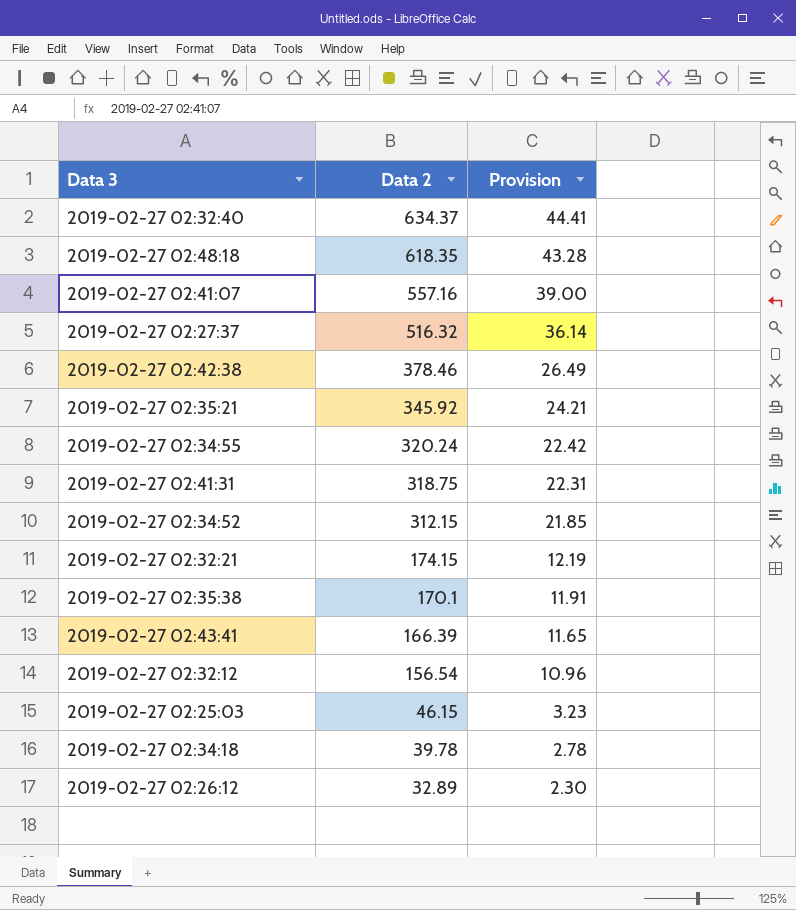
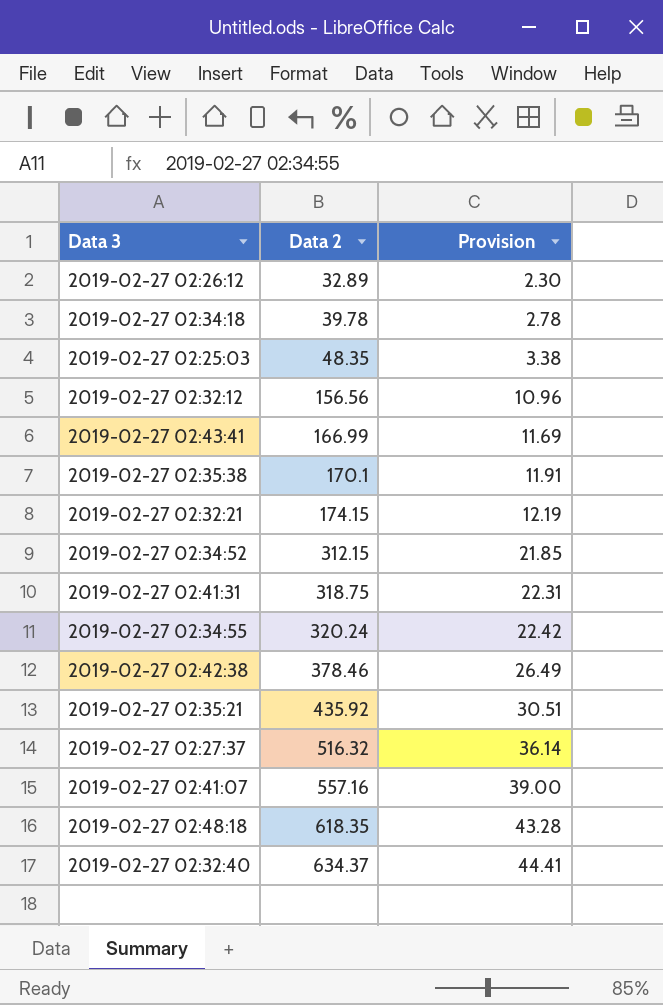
row order: Data 2 descending -> Data 2 ascending
2019-02-27 02:25:03 | Data 2: 46.15 -> 48.35
2019-02-27 02:25:03 | Provision: 3.23 -> 3.38
2019-02-27 02:32:12 | Data 2: 156.54 -> 156.56
2019-02-27 02:43:41 | Data 2: 166.39 -> 166.99
2019-02-27 02:43:41 | Provision: 11.65 -> 11.69
2019-02-27 02:35:21 | Data 2: 345.92 -> 435.92
2019-02-27 02:35:21 | Provision: 24.21 -> 30.51

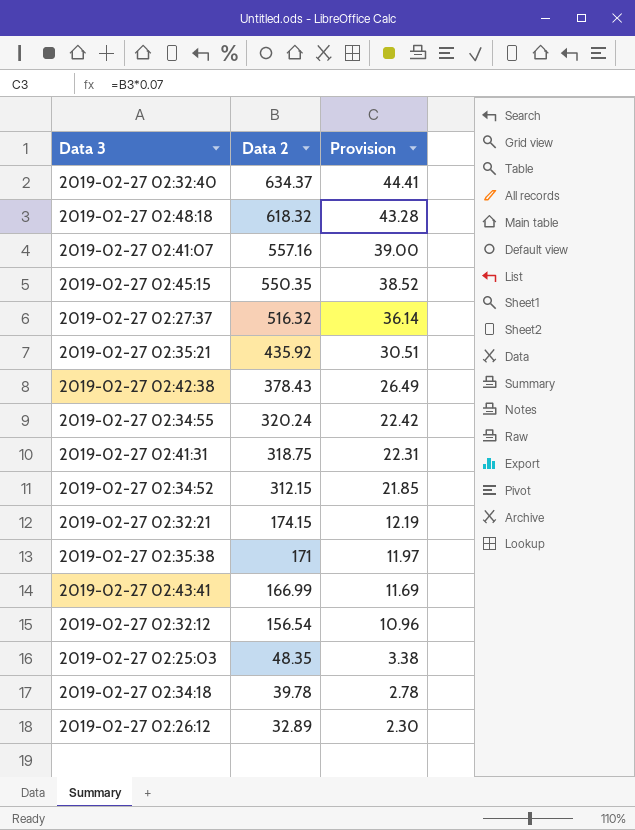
row order: Data 2 ascending -> Data 2 descending
2019-02-27 02:48:18 | Data 2: 618.35 -> 618.32
row 2019-02-27 02:45:15: none -> 550.35 | 38.52
2019-02-27 02:42:38 | Data 2: 378.46 -> 378.43
2019-02-27 02:35:38 | Data 2: 170.1 -> 171
2019-02-27 02:35:38 | Provision: 11.91 -> 11.97
2019-02-27 02:32:12 | Data 2: 156.56 -> 156.54

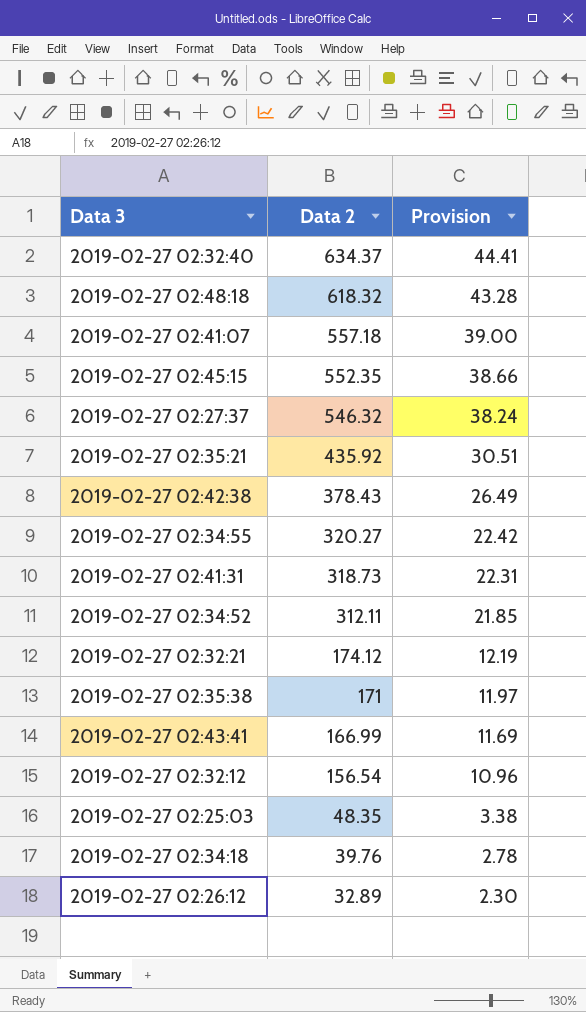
2019-02-27 02:41:07 | Data 2: 557.16 -> 557.18
2019-02-27 02:45:15 | Data 2: 550.35 -> 552.35
2019-02-27 02:45:15 | Provision: 38.52 -> 38.66
2019-02-27 02:27:37 | Data 2: 516.32 -> 546.32
2019-02-27 02:27:37 | Provision: 36.14 -> 38.24
2019-02-27 02:34:55 | Data 2: 320.24 -> 320.27
2019-02-27 02:41:31 | Data 2: 318.75 -> 318.73
2019-02-27 02:34:52 | Data 2: 312.15 -> 312.11
2019-02-27 02:32:21 | Data 2: 174.15 -> 174.12
2019-02-27 02:34:18 | Data 2: 39.78 -> 39.76

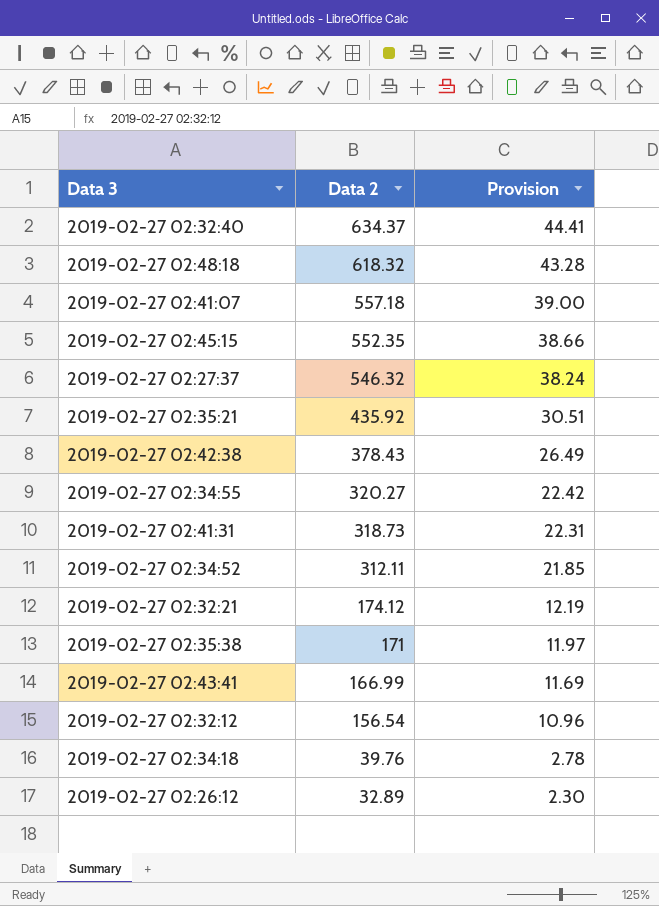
row 2019-02-27 02:25:03: 48.35 | 3.38 -> none

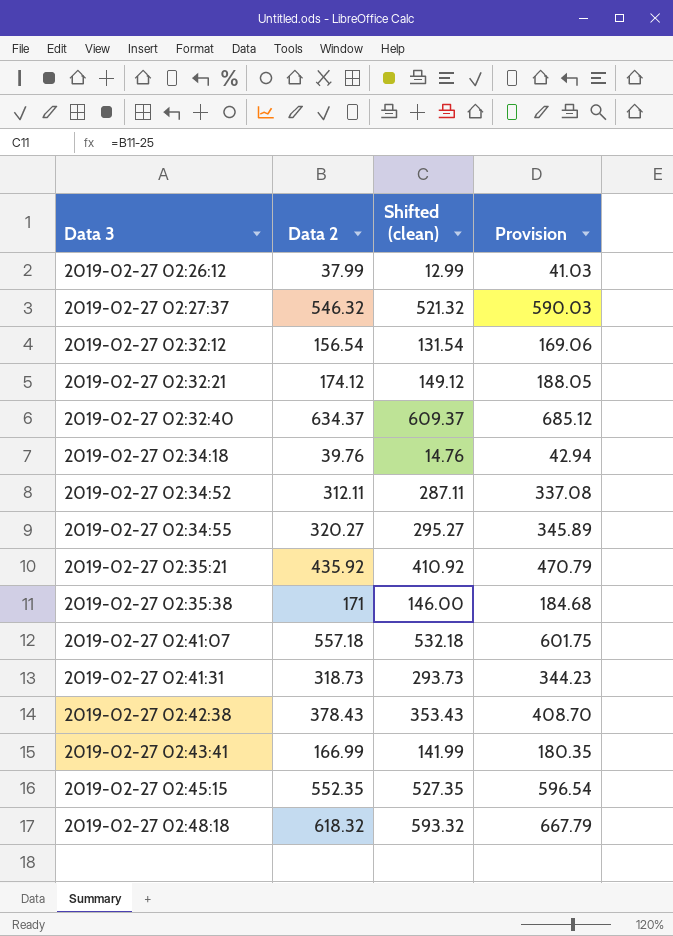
row order: Data 2 descending -> Data 3 ascending
column Shifted (clean) | formula: none -> [Data 2] - 25
column Provision | formula: [Data 2] * 0.07 -> [Data 2] * 1.08
2019-02-27 02:26:12 | Data 2: 32.89 -> 37.99

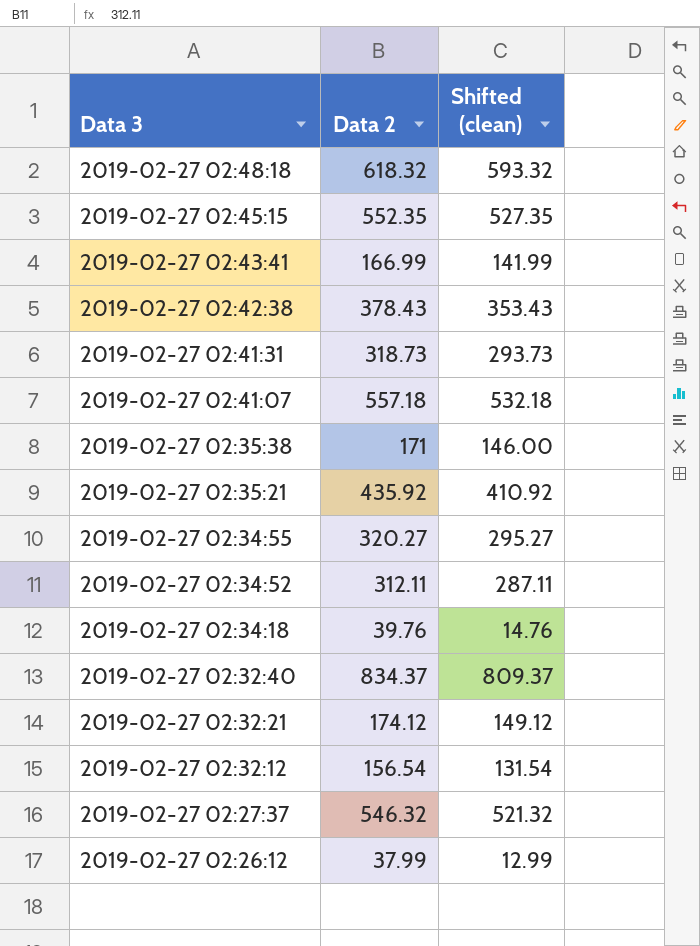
row order: Data 3 ascending -> Data 3 descending
column Provision | formula: [Data 2] * 1.08 -> none
2019-02-27 02:32:40 | Data 2: 634.37 -> 834.37
2019-02-27 02:32:40 | Shifted (clean): 609.37 -> 809.37

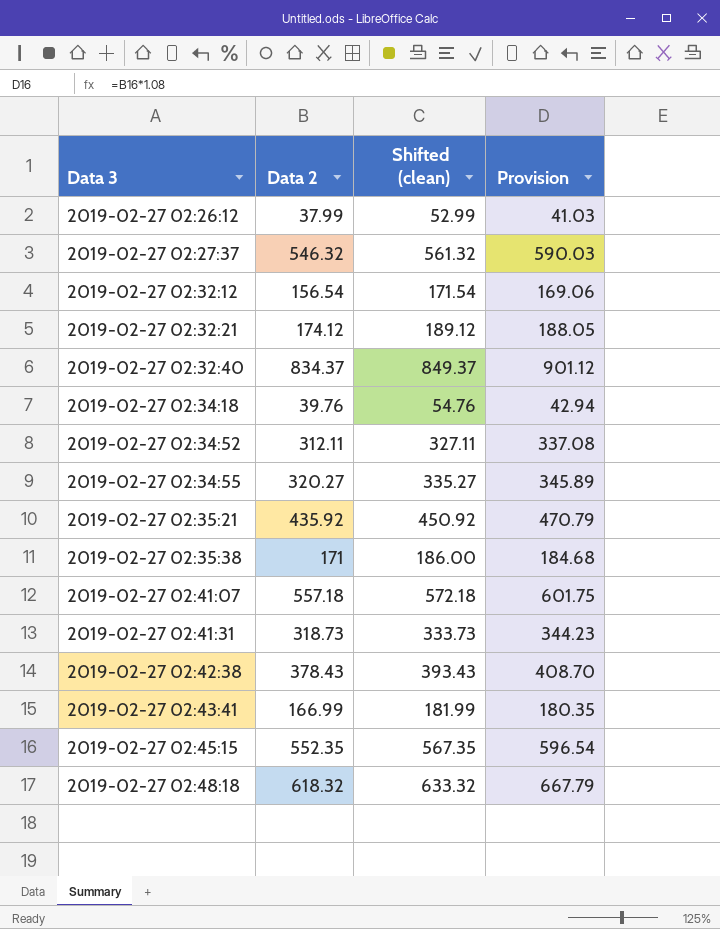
row order: Data 3 descending -> Data 3 ascending
column Shifted (clean) | formula: [Data 2] - 25 -> [Data 2] + 15
column Provision | formula: none -> [Data 2] * 1.08

